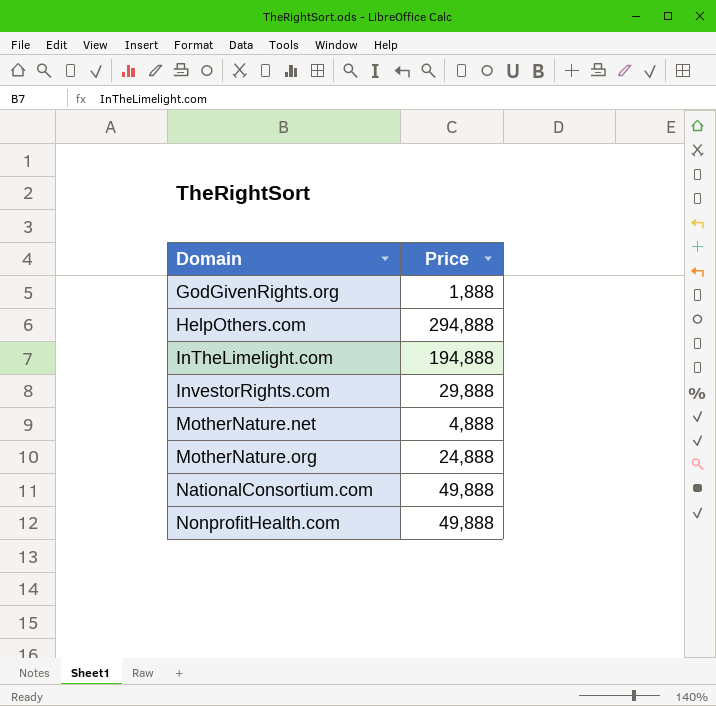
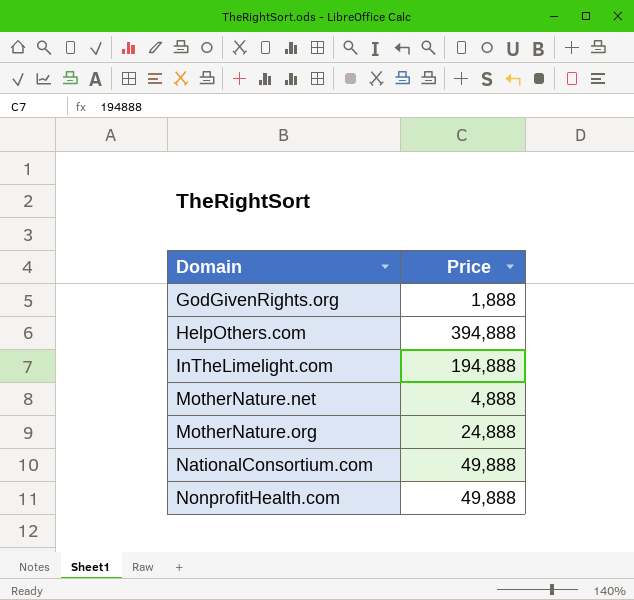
row InvestorRights.com: 29,888 -> none
HelpOthers.com | Price: 294,888 -> 394,888

